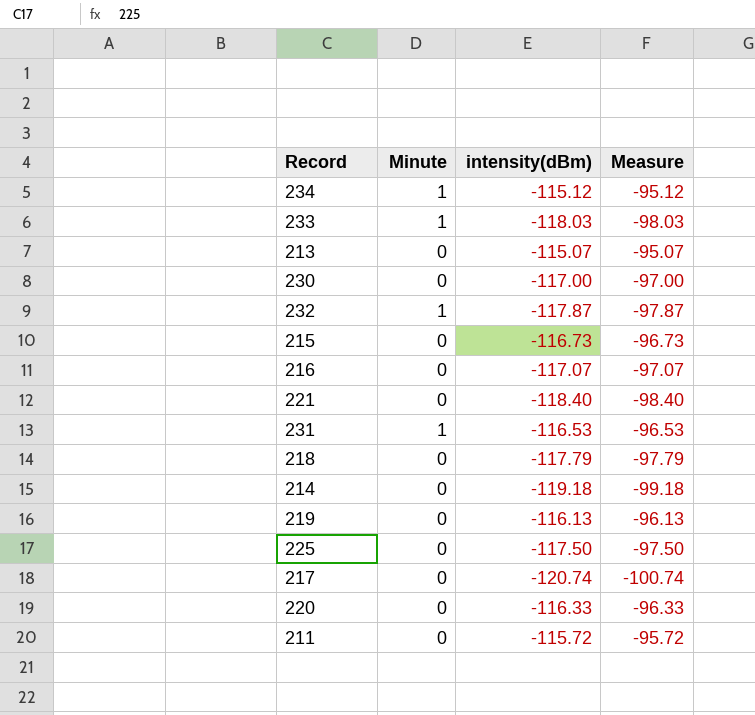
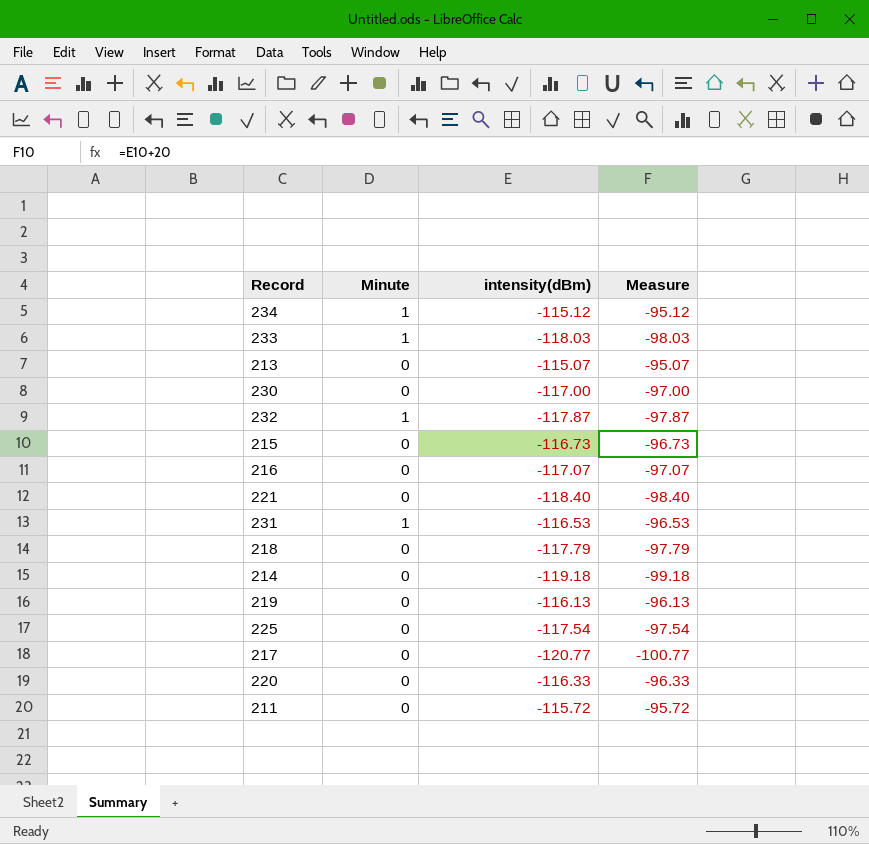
225 | intensity(dBm): -117.50 -> -117.54
225 | Measure: -97.50 -> -97.54
217 | intensity(dBm): -120.74 -> -120.77
217 | Measure: -100.74 -> -100.77

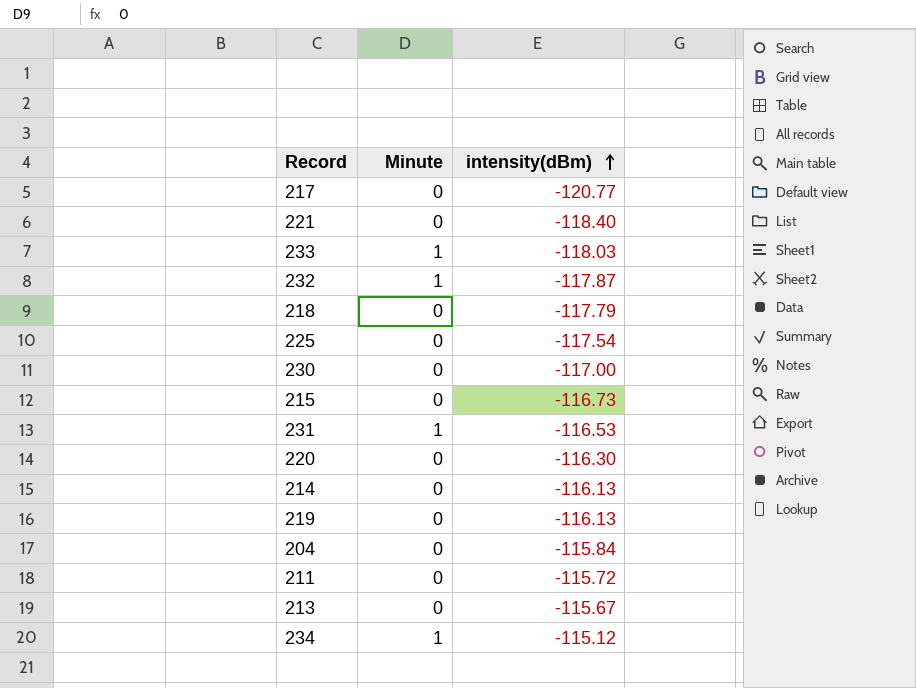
row order: none -> intensity(dBm) ascending
column Measure | formula: [intensity(dBm)] + 20 -> none
row 216: 0 | -117.07 | -97.07 -> none
220 | intensity(dBm): -116.33 -> -116.30
214 | intensity(dBm): -119.18 -> -116.13
row 204: none -> 0 | -115.84
213 | intensity(dBm): -115.07 -> -115.67

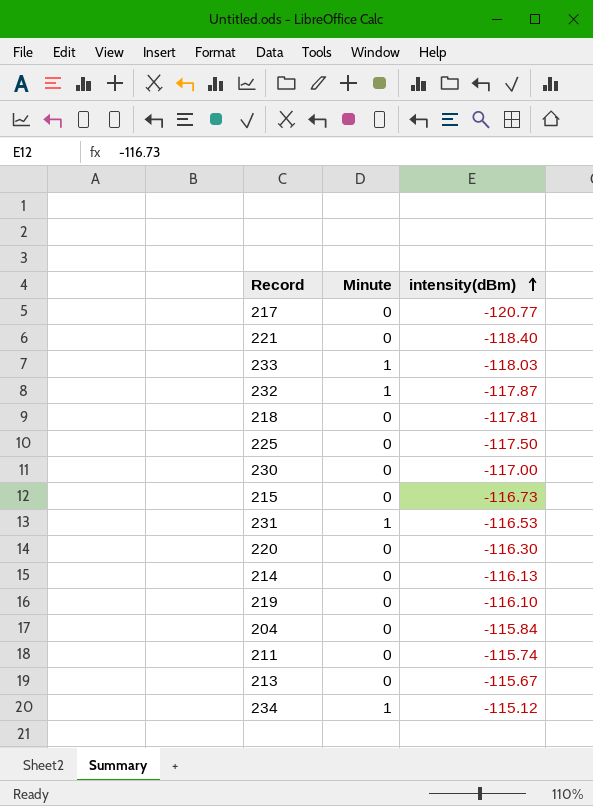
218 | intensity(dBm): -117.79 -> -117.81
225 | intensity(dBm): -117.54 -> -117.50
219 | intensity(dBm): -116.13 -> -116.10
211 | intensity(dBm): -115.72 -> -115.74

